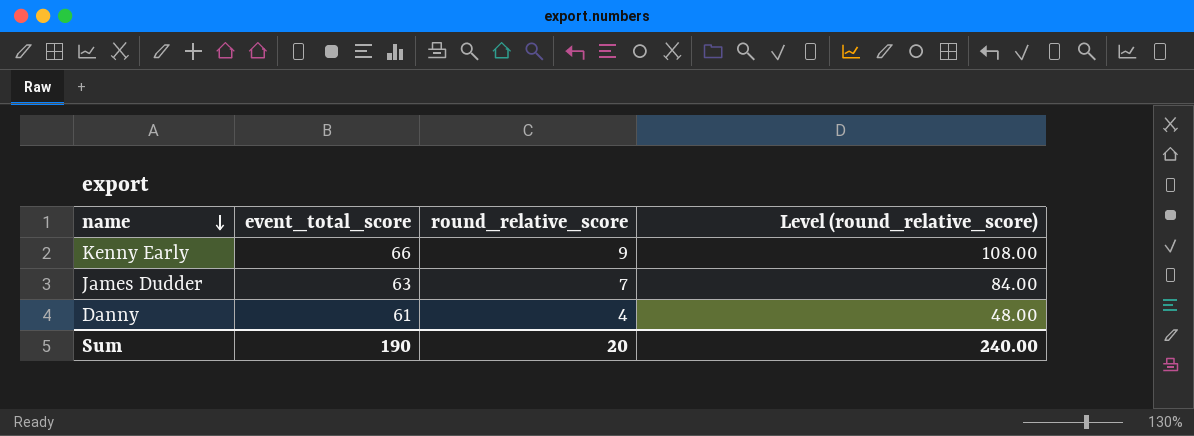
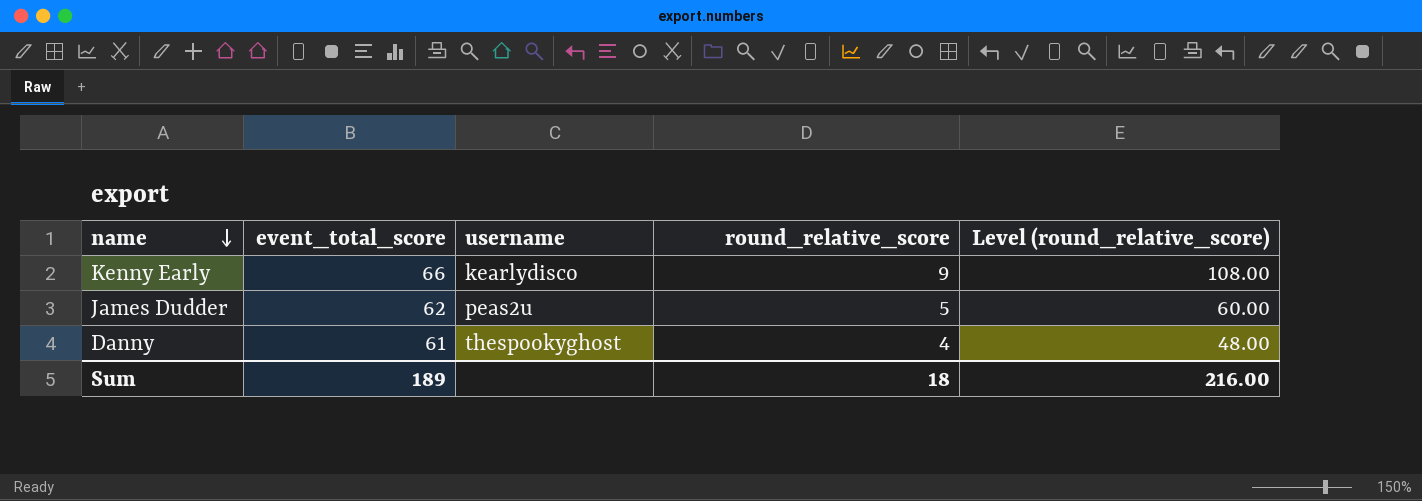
column username | position: none -> 3
James Dudder | event_total_score: 63 -> 62
James Dudder | round_relative_score: 7 -> 5
James Dudder | Level (round_relative_score): 84.00 -> 60.00
Sum | event_total_score: 190 -> 189
Sum | round_relative_score: 20 -> 18
Sum | Level (round_relative_score): 240.00 -> 216.00

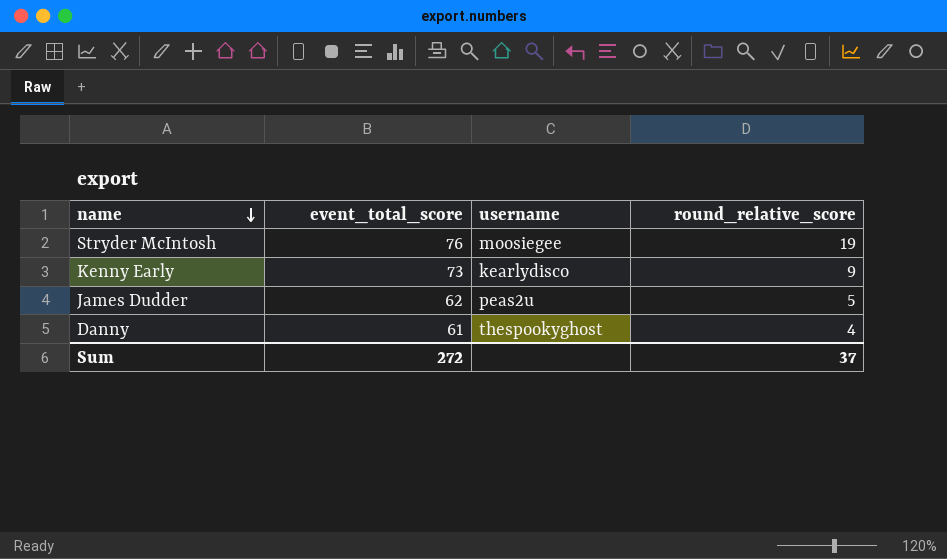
column Level (round_relative_score) | formula: [round_relative_score] * 12 -> none
row Stryder McIntosh: none -> 76 | moosiegee | 19
Kenny Early | event_total_score: 66 -> 73
Sum | event_total_score: 189 -> 272
Sum | round_relative_score: 18 -> 37

